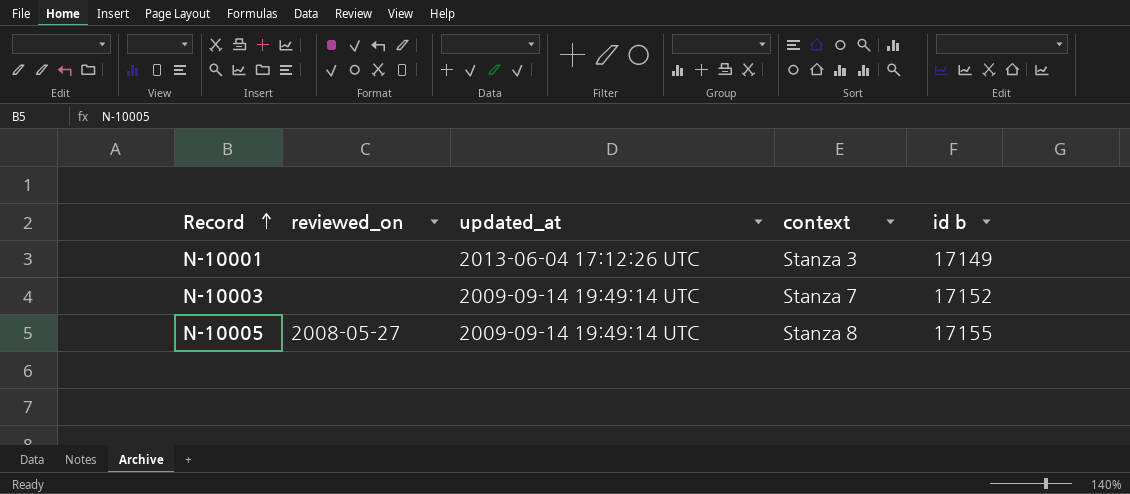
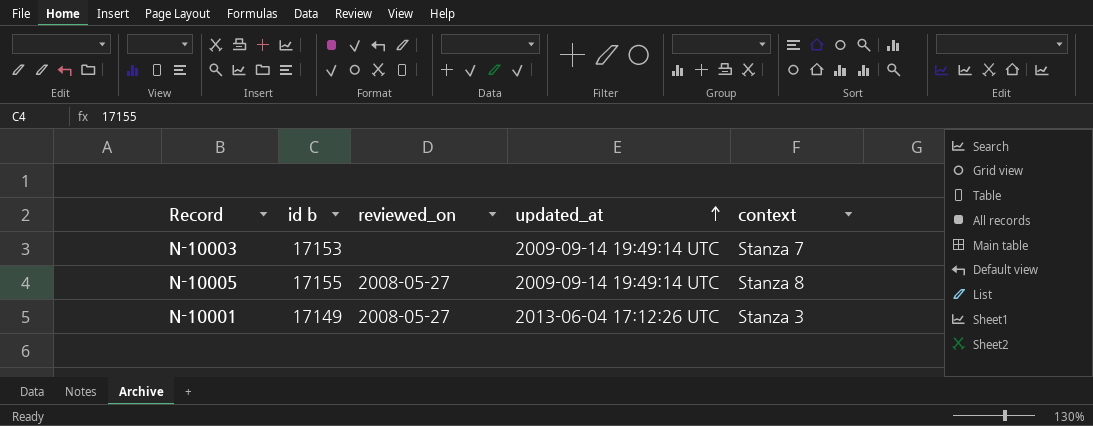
row order: Record ascending -> updated_at ascending
column id b | position: 5 -> 2
N-10003 | id b: 17152 -> 17153
N-10001 | reviewed_on: none -> 2008-05-27

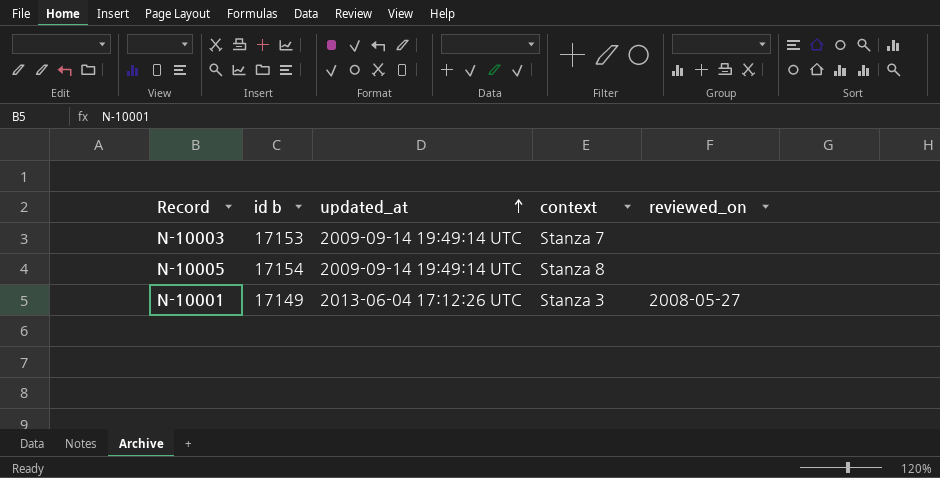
column reviewed_on | position: 3 -> 5
N-10005 | id b: 17155 -> 17154
N-10005 | reviewed_on: 2008-05-27 -> none

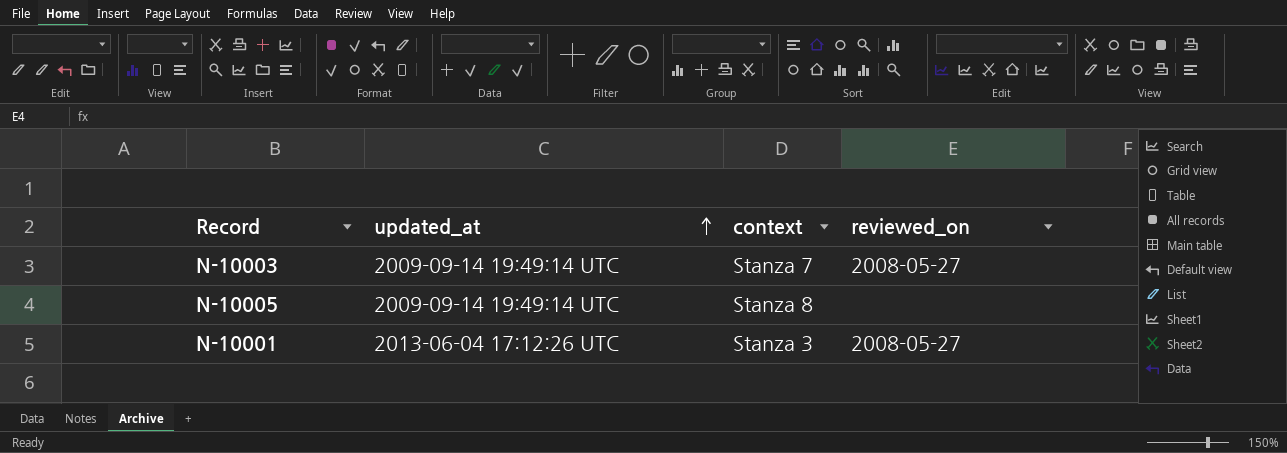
column id b | position: 2 -> none
N-10003 | reviewed_on: none -> 2008-05-27

